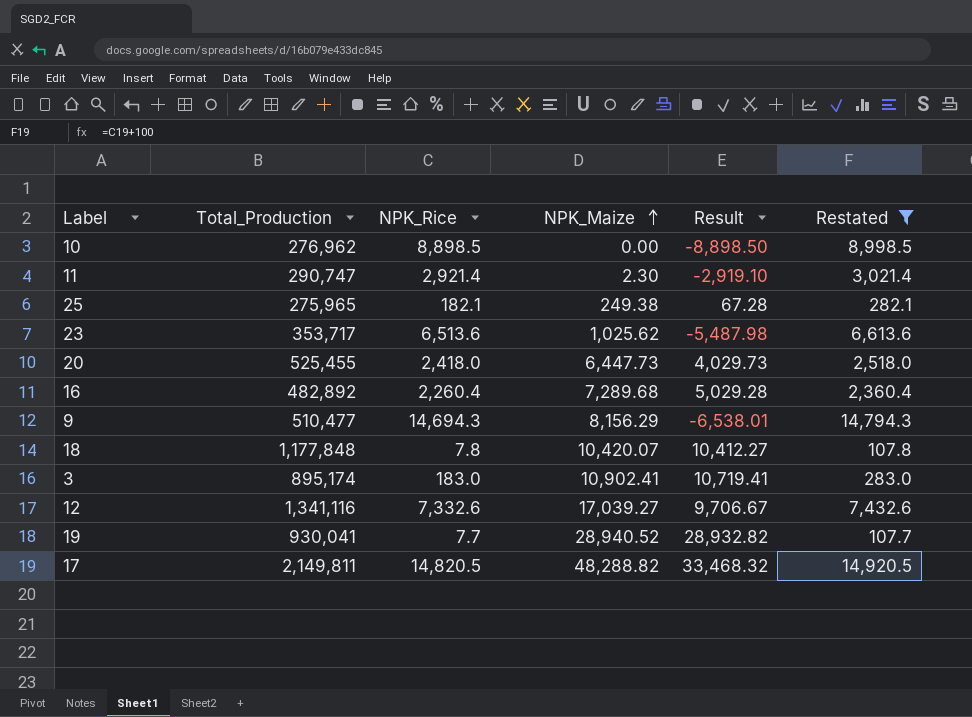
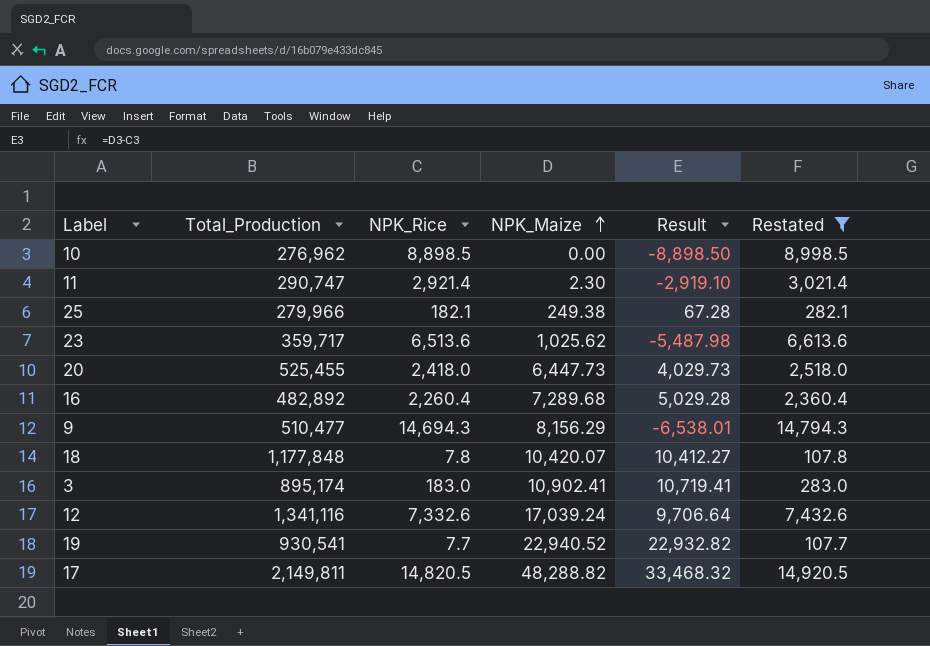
25 | Total_Production: 275,965 -> 279,966
23 | Total_Production: 353,717 -> 359,717
12 | NPK_Maize: 17,039.27 -> 17,039.24
12 | Result: 9,706.67 -> 9,706.64
19 | Total_Production: 930,041 -> 930,541
19 | NPK_Maize: 28,940.52 -> 22,940.52
19 | Result: 28,932.82 -> 22,932.82

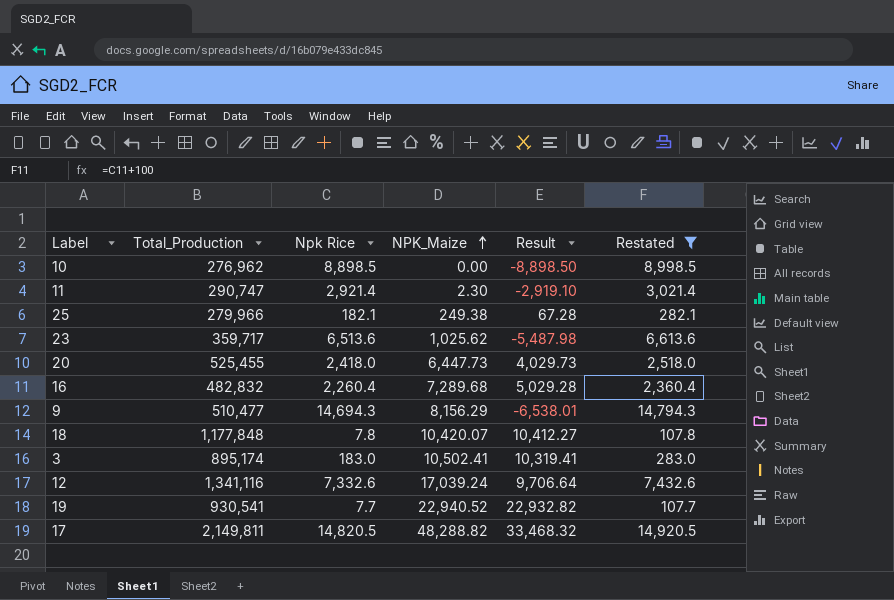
column name: NPK_Rice -> Npk Rice
16 | Total_Production: 482,892 -> 482,832
3 | NPK_Maize: 10,902.41 -> 10,502.41
3 | Result: 10,719.41 -> 10,319.41

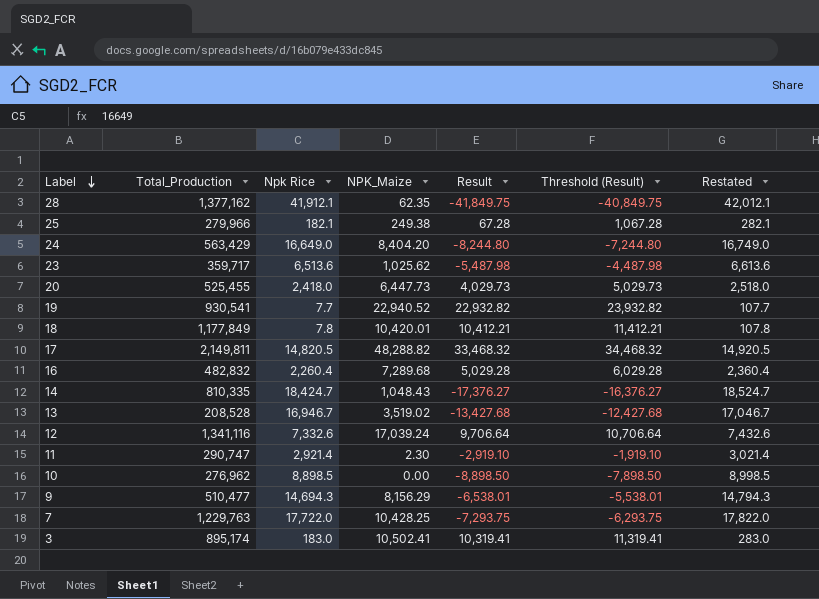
filter: Restated <= 14,920.5 -> none
row order: NPK_Maize ascending -> Label descending
column Threshold (Result) | formula: none -> [Result] + 1000
18 | Total_Production: 1,177,848 -> 1,177,849
18 | NPK_Maize: 10,420.07 -> 10,420.01
18 | Result: 10,412.27 -> 10,412.21

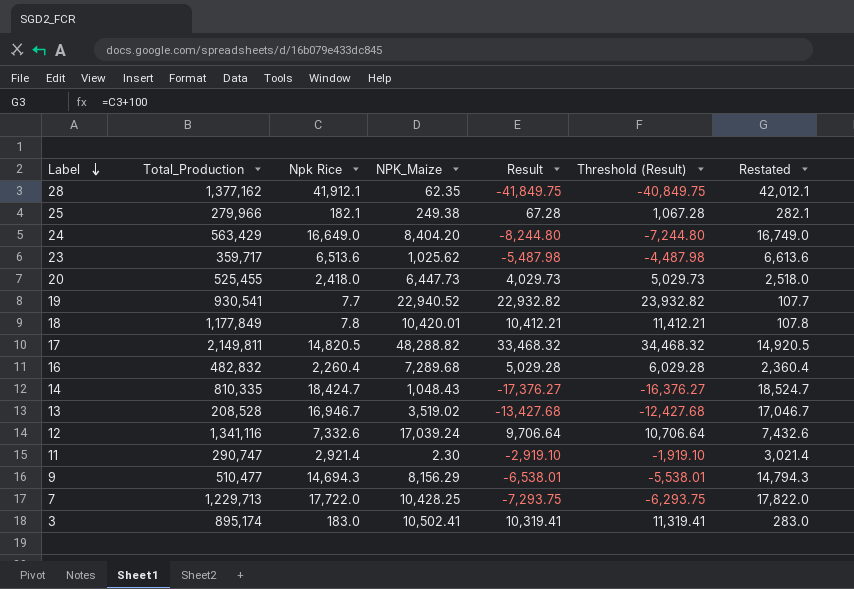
row 10: 276,962 | 8,898.5 | 0.00 | -8,898.50 | -7,898.50 | 8,998.5 -> none
7 | Total_Production: 1,229,763 -> 1,229,713

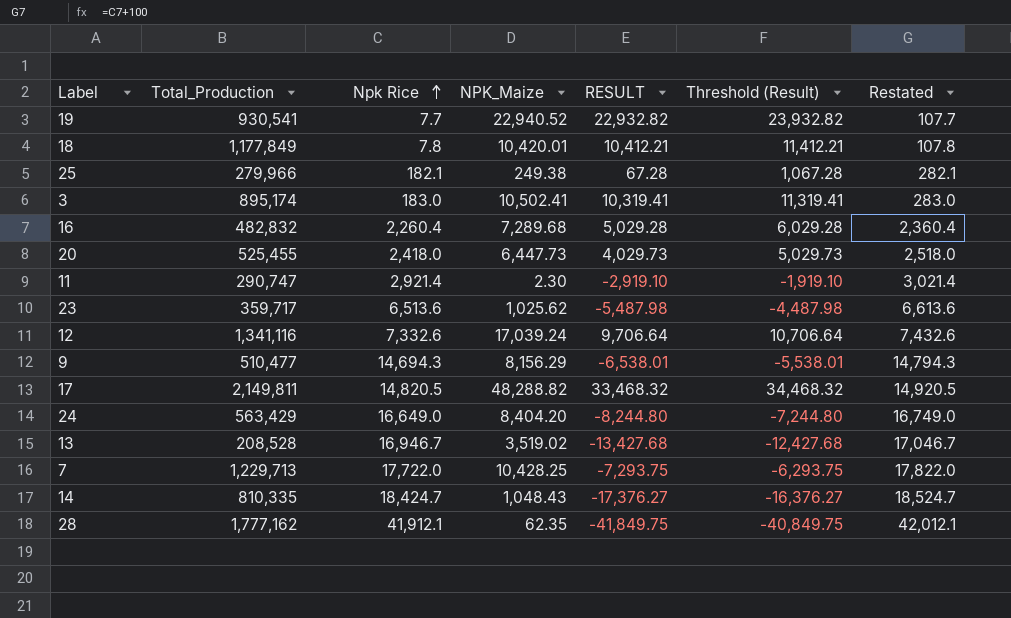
row order: Label descending -> Npk Rice ascending
column name: Result -> RESULT
28 | Total_Production: 1,377,162 -> 1,777,162

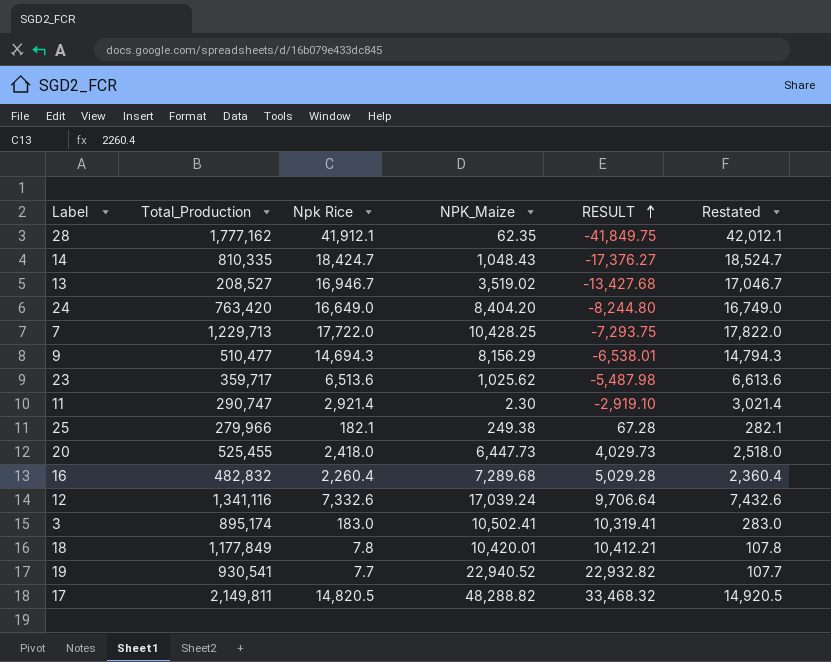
row order: Npk Rice ascending -> RESULT ascending
column Threshold (Result) | formula: [RESULT] + 1000 -> none
13 | Total_Production: 208,528 -> 208,527
24 | Total_Production: 563,429 -> 763,420

